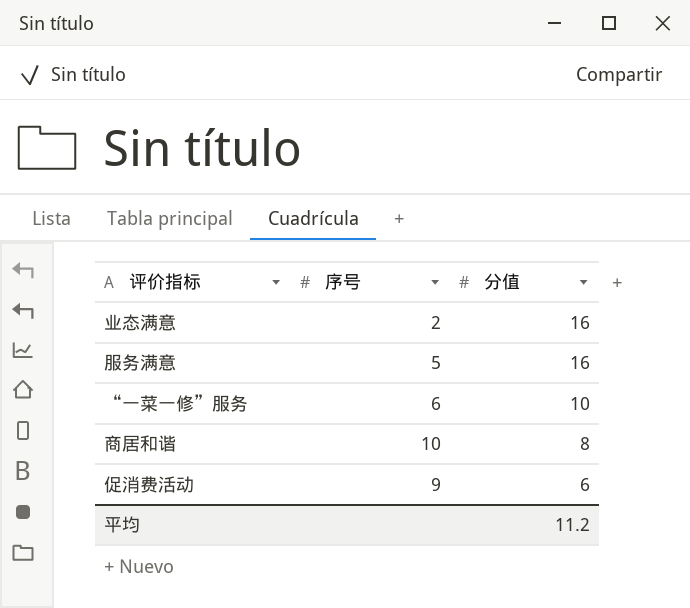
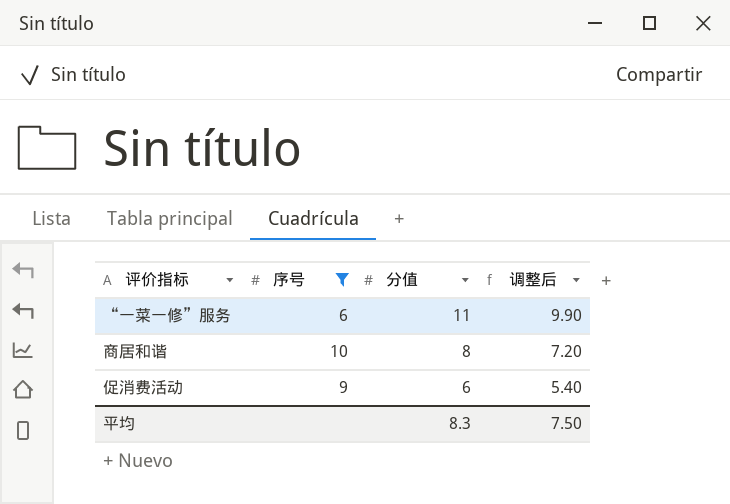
filter: none -> 序号 >= 6
column 调整后 | formula: none -> [分值] * 0.9
“一菜一修”服务 | 分值: 10 -> 11
平均 | 分值: 11.2 -> 8.3

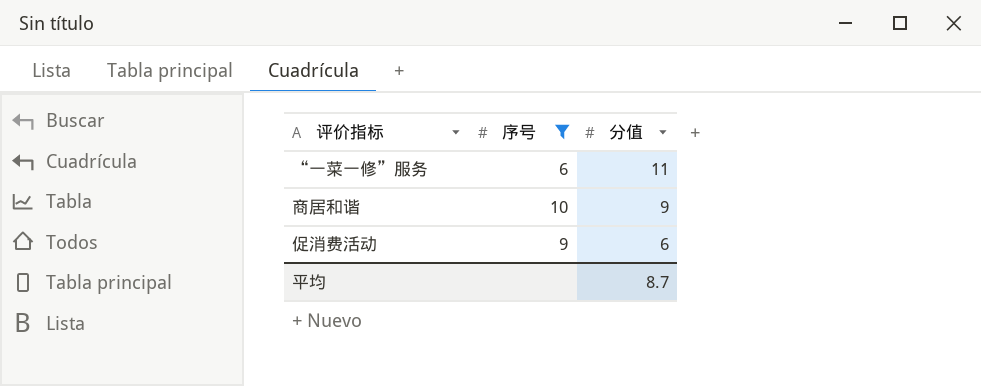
column 调整后 | formula: [分值] * 0.9 -> none
商居和谐 | 分值: 8 -> 9
平均 | 分值: 8.3 -> 8.7

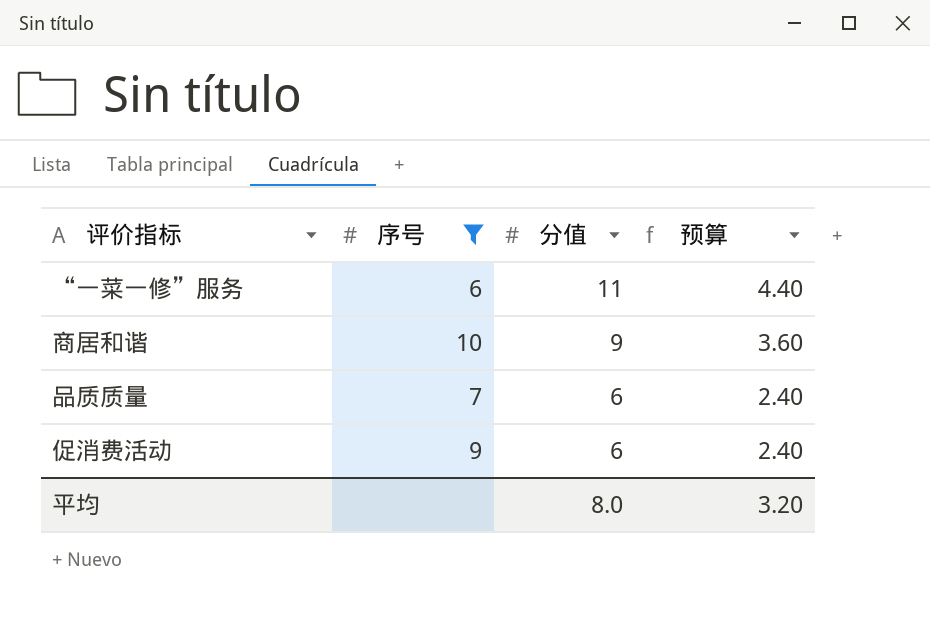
column 预算 | formula: none -> [分值] * 0.4
row 品质质量: none -> 7 | 6 | 2.40
平均 | 分值: 8.7 -> 8.0

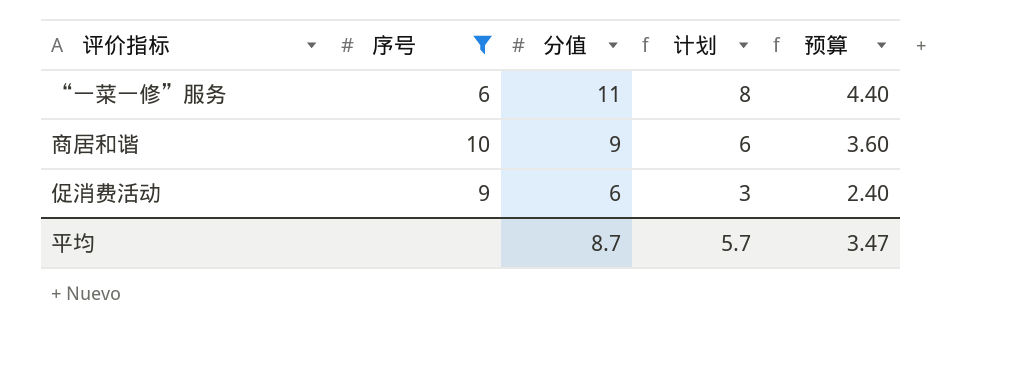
column 计划 | formula: none -> [分值] - 3
row 品质质量: 7 | 6 | 2.40 -> none
平均 | 分值: 8.0 -> 8.7
平均 | 预算: 3.20 -> 3.47

